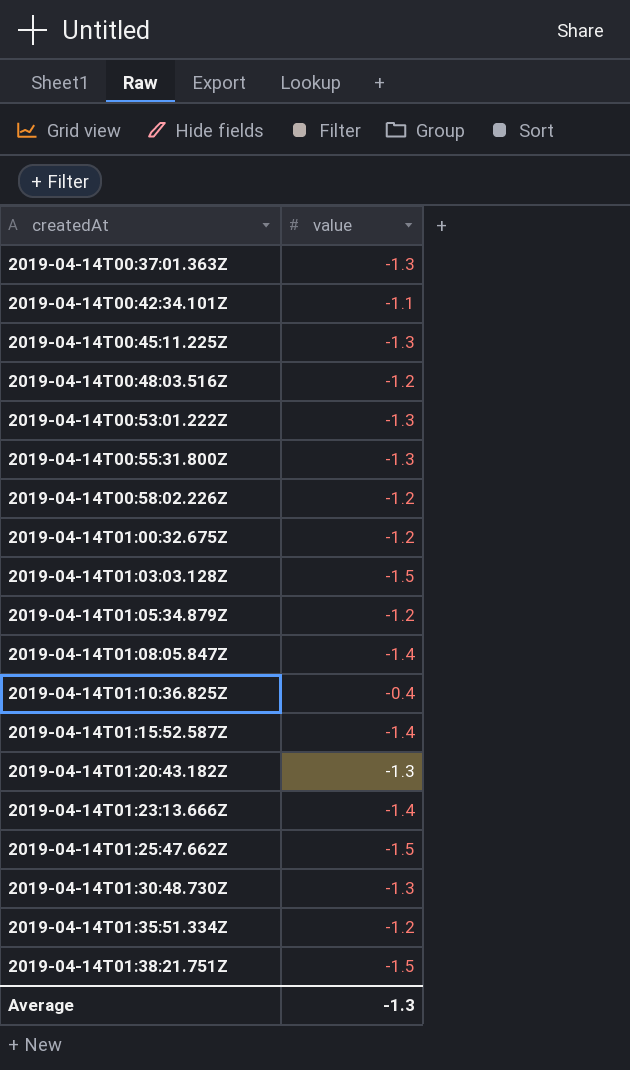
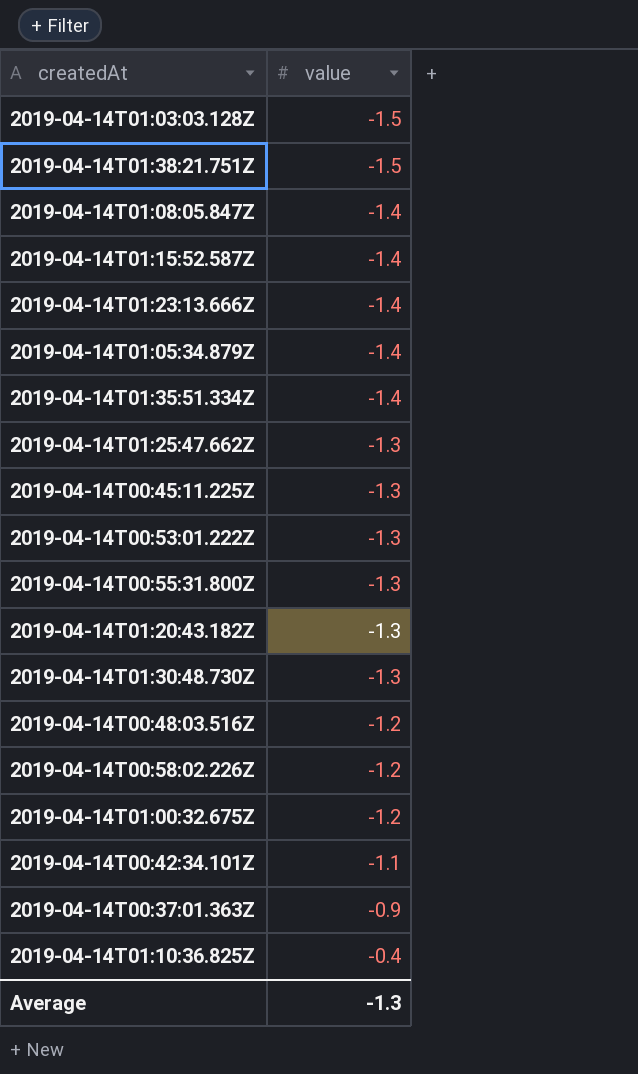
row order: createdAt ascending -> value ascending
2019-04-14T01:05:34.879Z | value: -1.2 -> -1.4
2019-04-14T01:35:51.334Z | value: -1.2 -> -1.4
2019-04-14T01:25:47.662Z | value: -1.5 -> -1.3
2019-04-14T00:37:01.363Z | value: -1.3 -> -0.9

